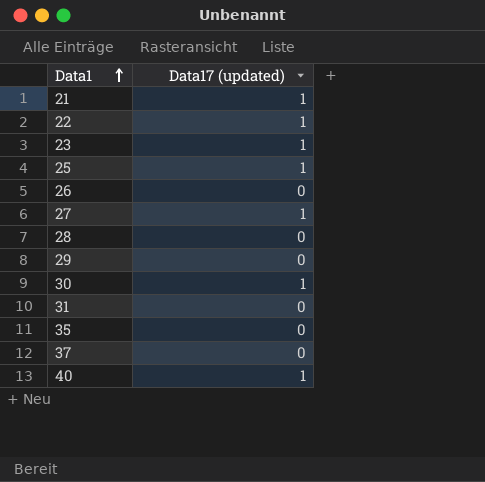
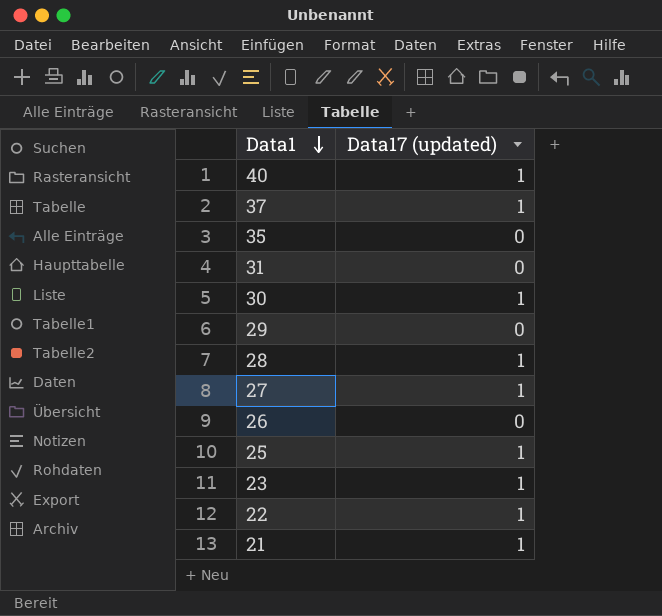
row order: Data1 ascending -> Data1 descending
37 | Data17 (updated): 0 -> 1
28 | Data17 (updated): 0 -> 1

